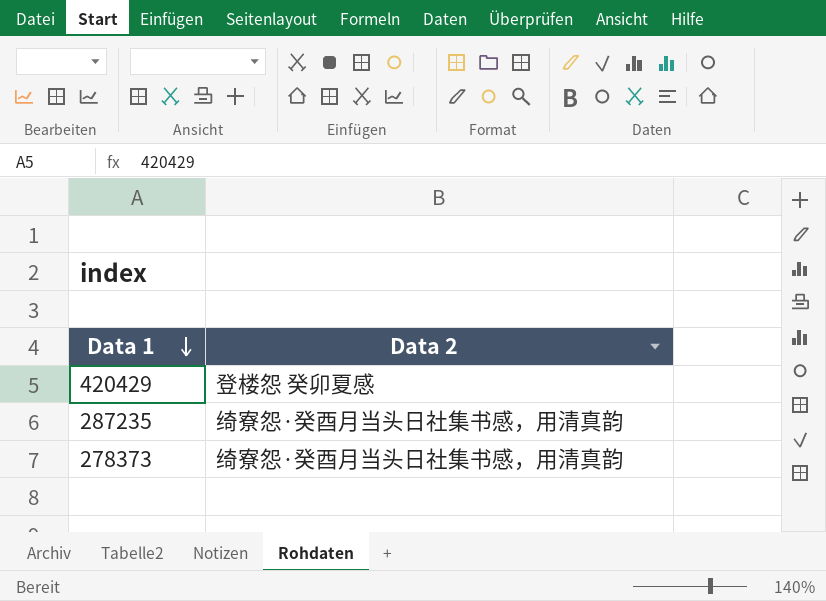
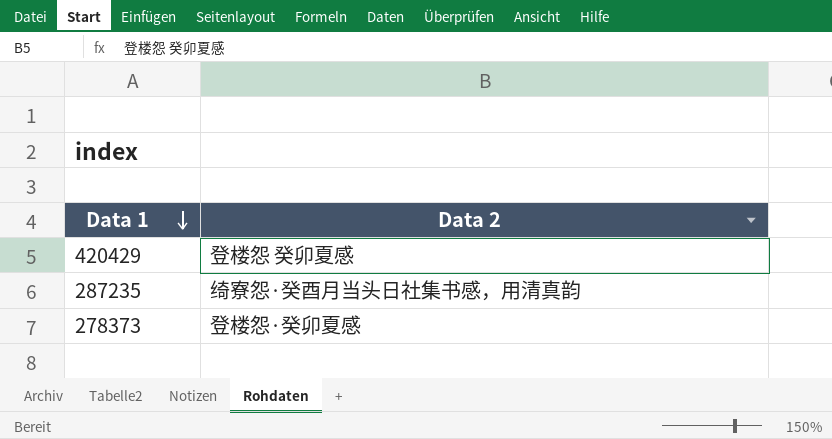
278373 | Data 2: 绮寮怨·癸酉月当头日社集书感，用清真韵 -> 登楼怨·癸卯夏感

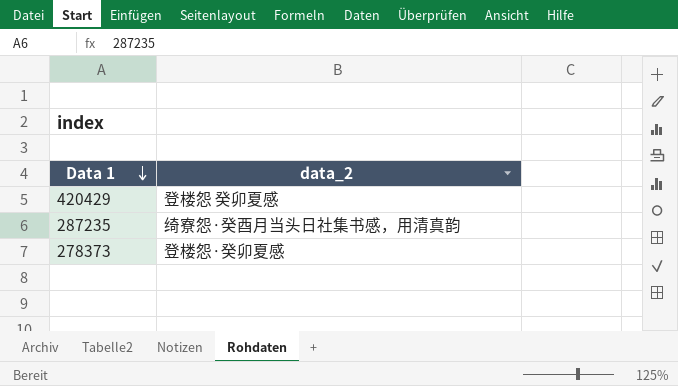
column name: Data 2 -> data_2

